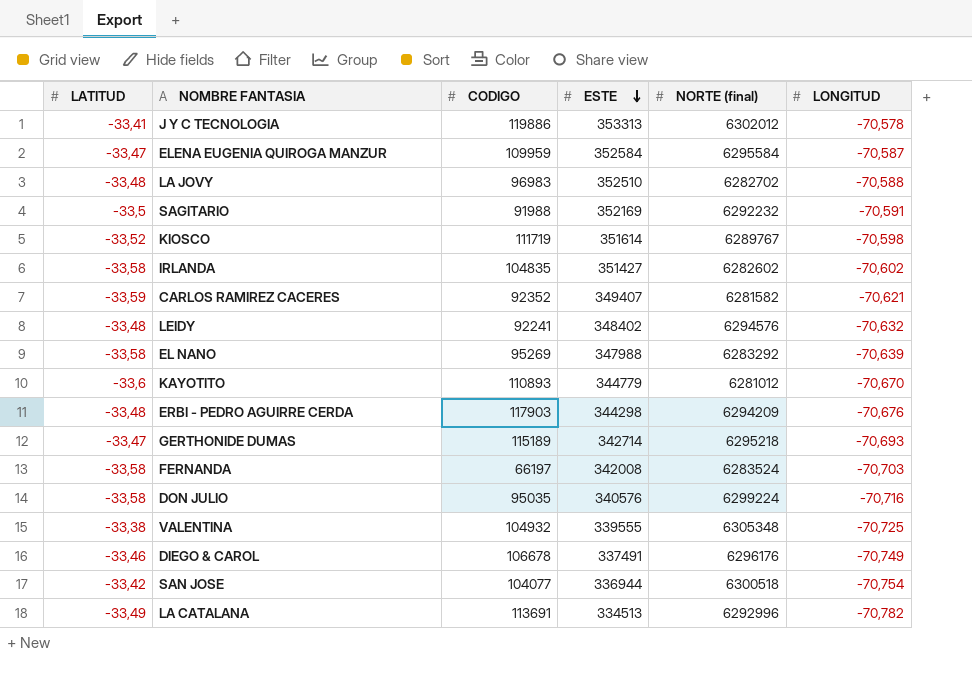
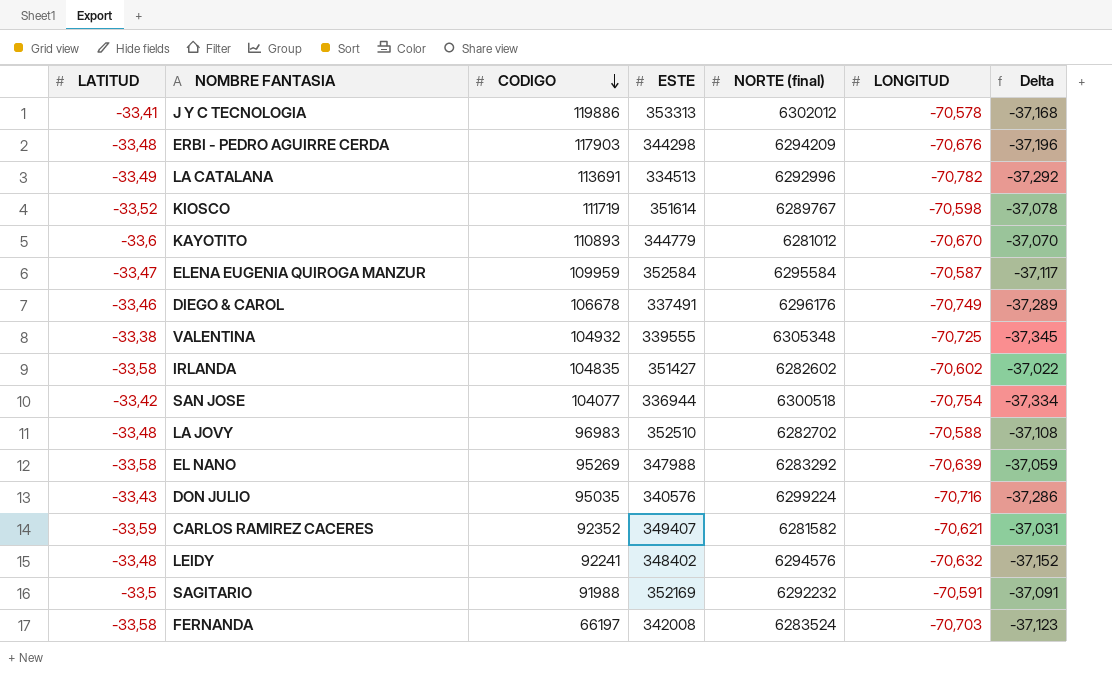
row order: ESTE descending -> CODIGO descending
column Delta | formula: none -> [LONGITUD] - [LATITUD]
row GERTHONIDE DUMAS: -33,47 | 115189 | 342714 | 6295218 | -70,693 -> none
DON JULIO | LATITUD: -33,58 -> -33,43

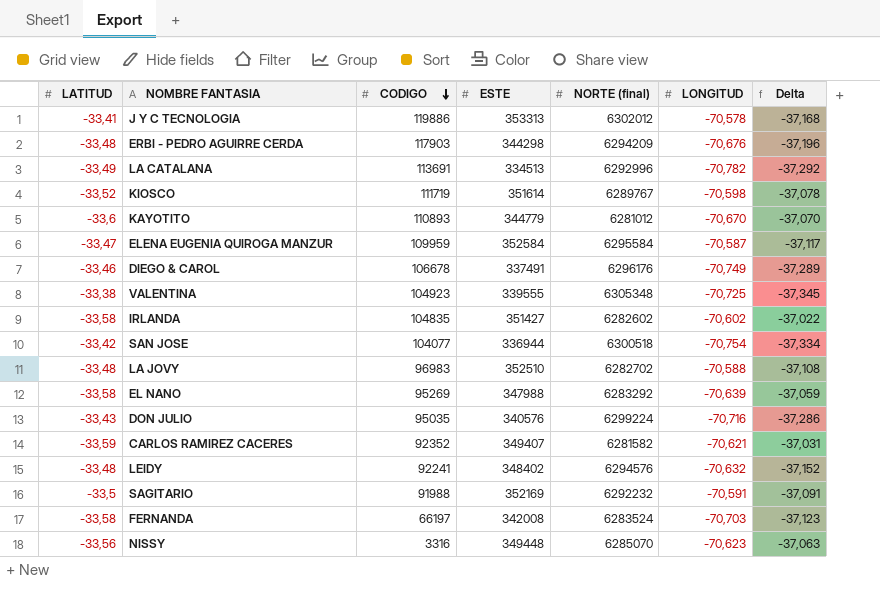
VALENTINA | CODIGO: 104932 -> 104923
row NISSY: none -> -33,56 | 3316 | 349448 | 6285070 | -70,623 | -37,063

